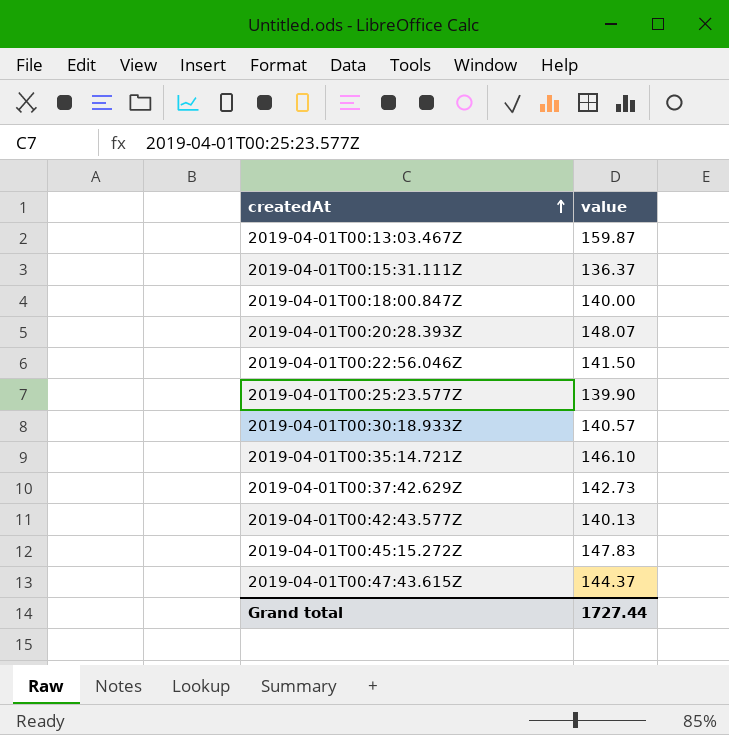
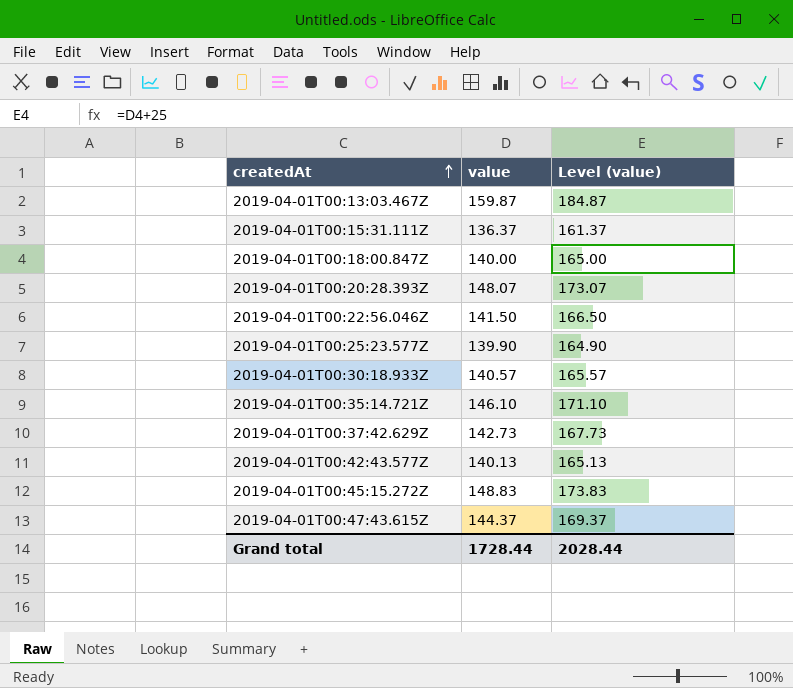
column Level (value) | formula: none -> [value] + 25
2019-04-01T00:45:15.272Z | value: 147.83 -> 148.83
Grand total | value: 1727.44 -> 1728.44

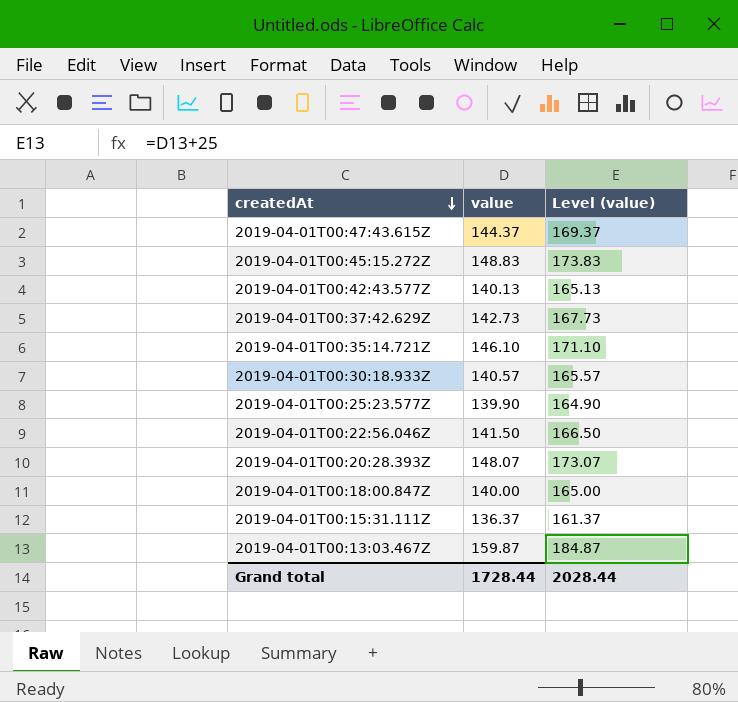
row order: createdAt ascending -> createdAt descending

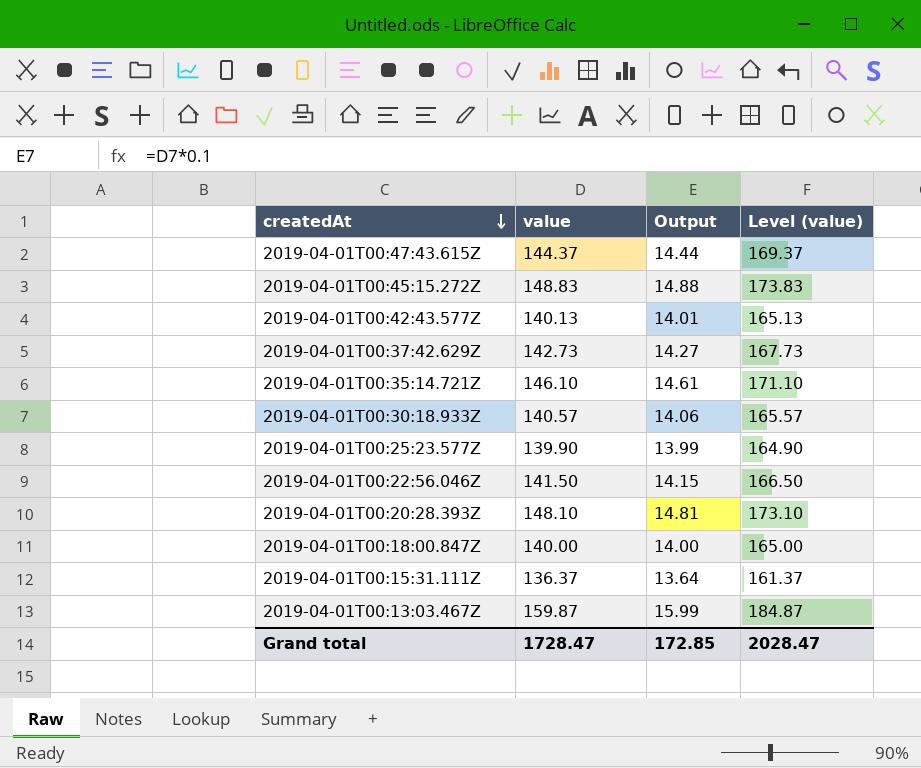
column Output | formula: none -> [value] * 0.1
2019-04-01T00:20:28.393Z | value: 148.07 -> 148.10
2019-04-01T00:20:28.393Z | Level (value): 173.07 -> 173.10
Grand total | value: 1728.44 -> 1728.47
Grand total | Level (value): 2028.44 -> 2028.47

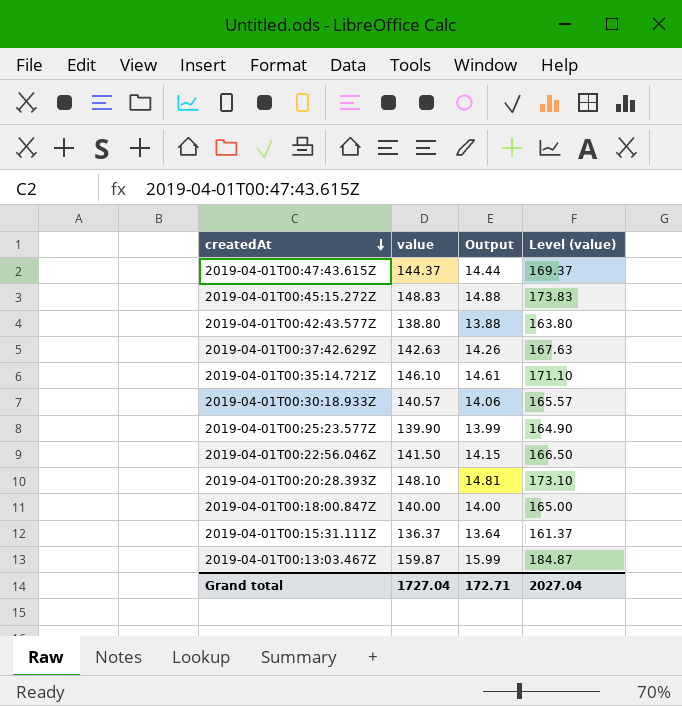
2019-04-01T00:42:43.577Z | value: 140.13 -> 138.80
2019-04-01T00:42:43.577Z | Output: 14.01 -> 13.88
2019-04-01T00:42:43.577Z | Level (value): 165.13 -> 163.80
2019-04-01T00:37:42.629Z | value: 142.73 -> 142.63
2019-04-01T00:37:42.629Z | Output: 14.27 -> 14.26
2019-04-01T00:37:42.629Z | Level (value): 167.73 -> 167.63
Grand total | value: 1728.47 -> 1727.04
Grand total | Output: 172.85 -> 172.71
Grand total | Level (value): 2028.47 -> 2027.04

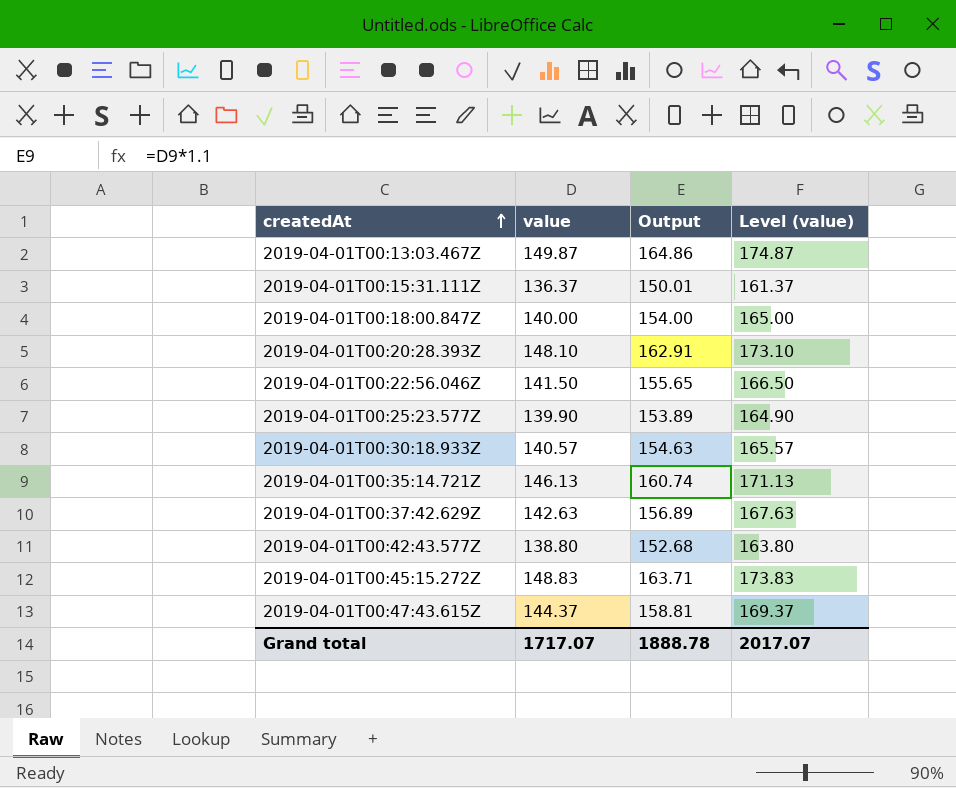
row order: createdAt descending -> createdAt ascending
column Output | formula: [value] * 0.1 -> [value] * 1.1
2019-04-01T00:13:03.467Z | value: 159.87 -> 149.87
2019-04-01T00:13:03.467Z | Level (value): 184.87 -> 174.87
2019-04-01T00:35:14.721Z | value: 146.10 -> 146.13
2019-04-01T00:35:14.721Z | Level (value): 171.10 -> 171.13
Grand total | value: 1727.04 -> 1717.07
Grand total | Output: 172.71 -> 1888.78
Grand total | Level (value): 2027.04 -> 2017.07

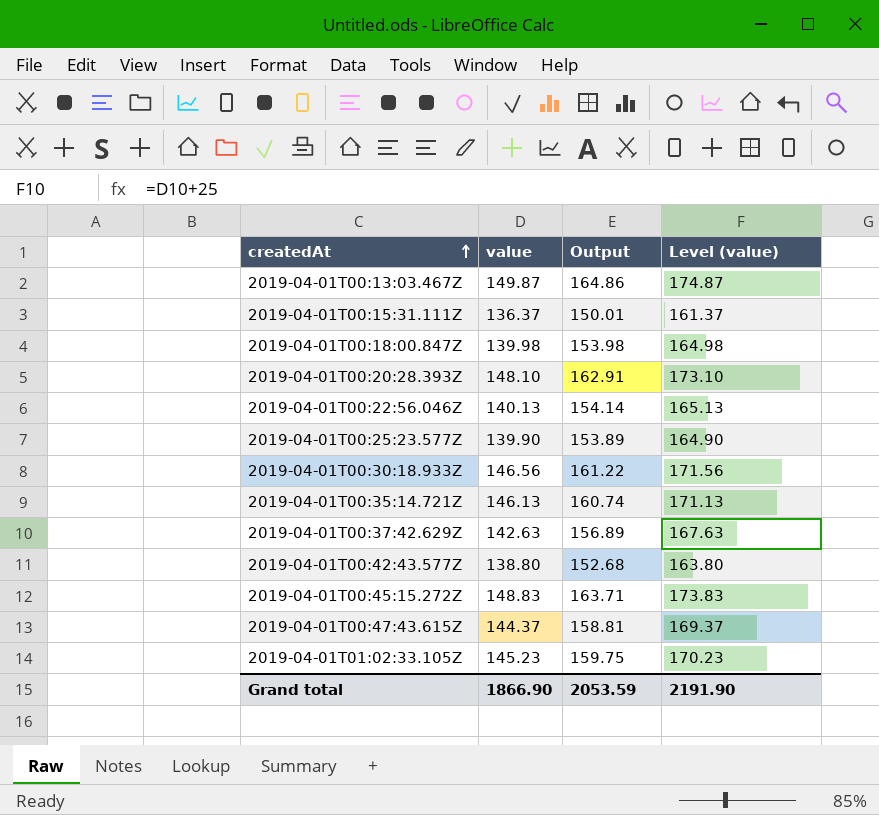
2019-04-01T00:18:00.847Z | value: 140.00 -> 139.98
2019-04-01T00:18:00.847Z | Output: 154.00 -> 153.98
2019-04-01T00:18:00.847Z | Level (value): 165.00 -> 164.98
2019-04-01T00:22:56.046Z | value: 141.50 -> 140.13
2019-04-01T00:22:56.046Z | Output: 155.65 -> 154.14
2019-04-01T00:22:56.046Z | Level (value): 166.50 -> 165.13
2019-04-01T00:30:18.933Z | value: 140.57 -> 146.56
2019-04-01T00:30:18.933Z | Output: 154.63 -> 161.22
2019-04-01T00:30:18.933Z | Level (value): 165.57 -> 171.56
row 2019-04-01T01:02:33.105Z: none -> 145.23 | 159.75 | 170.23
Grand total | value: 1717.07 -> 1866.90
Grand total | Output: 1888.78 -> 2053.59
Grand total | Level (value): 2017.07 -> 2191.90

